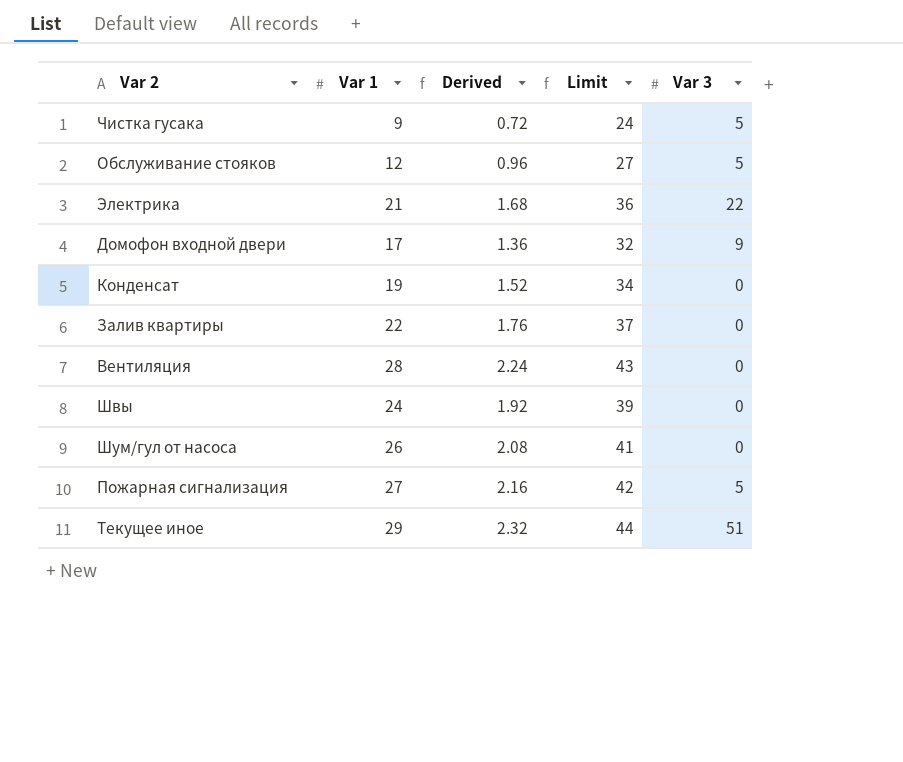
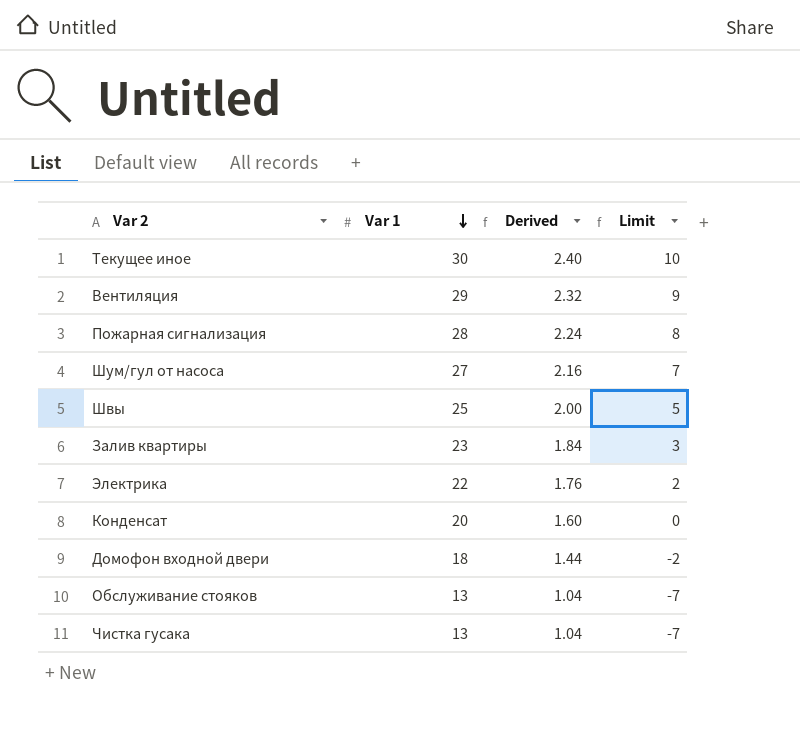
row order: none -> Var 1 descending
column Var 3 | position: 5 -> none
column Limit | formula: [Var 1] + 15 -> [Var 1] - 20
Текущее иное | Var 1: 29 -> 30
Текущее иное | Derived: 2.32 -> 2.40
Вентиляция | Var 1: 28 -> 29
Вентиляция | Derived: 2.24 -> 2.32
Пожарная сигнализация | Var 1: 27 -> 28
Пожарная сигнализация | Derived: 2.16 -> 2.24
Шум/гул от насоса | Var 1: 26 -> 27
Шум/гул от насоса | Derived: 2.08 -> 2.16
Швы | Var 1: 24 -> 25
Швы | Derived: 1.92 -> 2.00
Залив квартиры | Var 1: 22 -> 23
Залив квартиры | Derived: 1.76 -> 1.84
Электрика | Var 1: 21 -> 22
Электрика | Derived: 1.68 -> 1.76
Конденсат | Var 1: 19 -> 20
Конденсат | Derived: 1.52 -> 1.60
Домофон входной двери | Var 1: 17 -> 18
Домофон входной двери | Derived: 1.36 -> 1.44
Обслуживание стояков | Var 1: 12 -> 13
Обслуживание стояков | Derived: 0.96 -> 1.04
Чистка гусака | Var 1: 9 -> 13
Чистка гусака | Derived: 0.72 -> 1.04

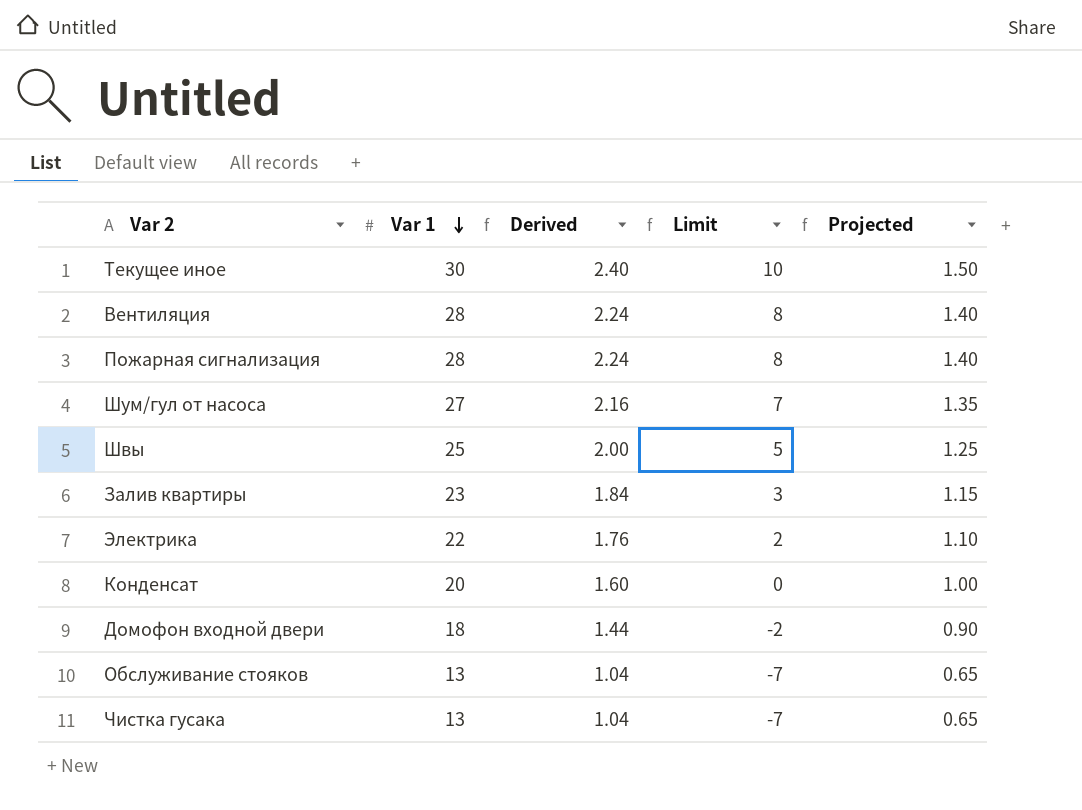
column Projected | formula: none -> [Var 1] * 0.05
Вентиляция | Var 1: 29 -> 28
Вентиляция | Derived: 2.32 -> 2.24
Вентиляция | Limit: 9 -> 8

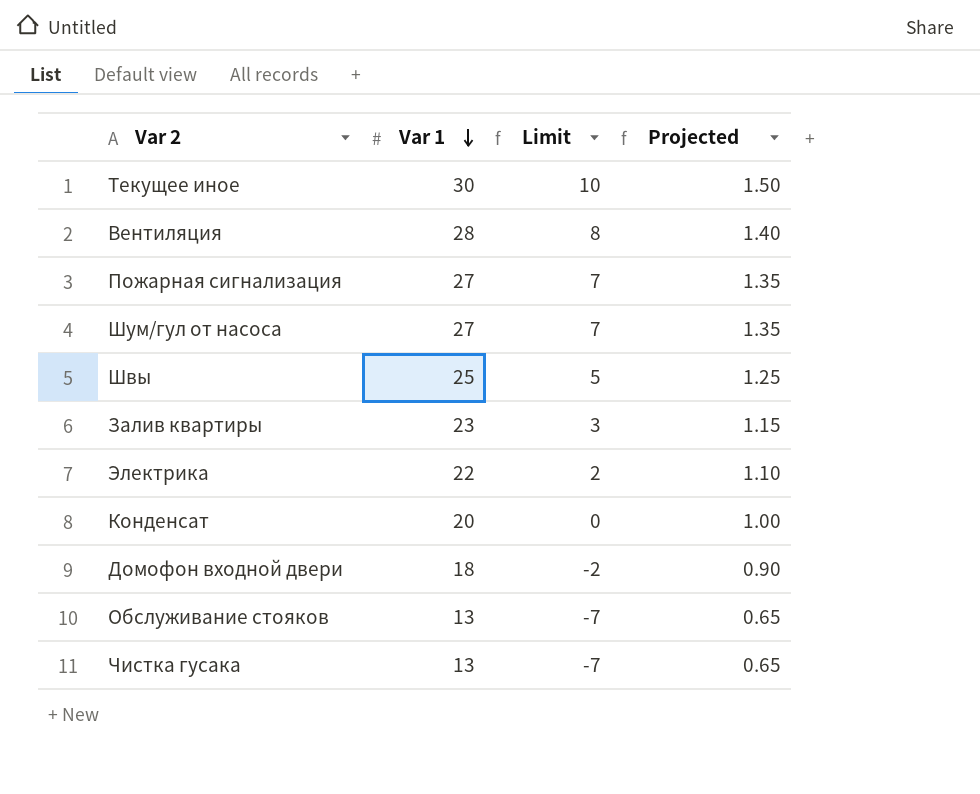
column Derived | formula: [Var 1] * 0.08 -> none
Пожарная сигнализация | Var 1: 28 -> 27
Пожарная сигнализация | Limit: 8 -> 7
Пожарная сигнализация | Projected: 1.40 -> 1.35

